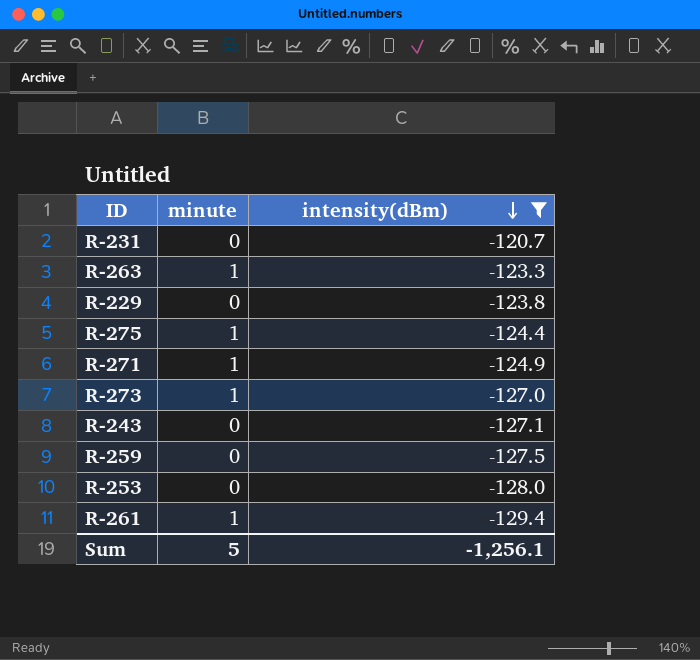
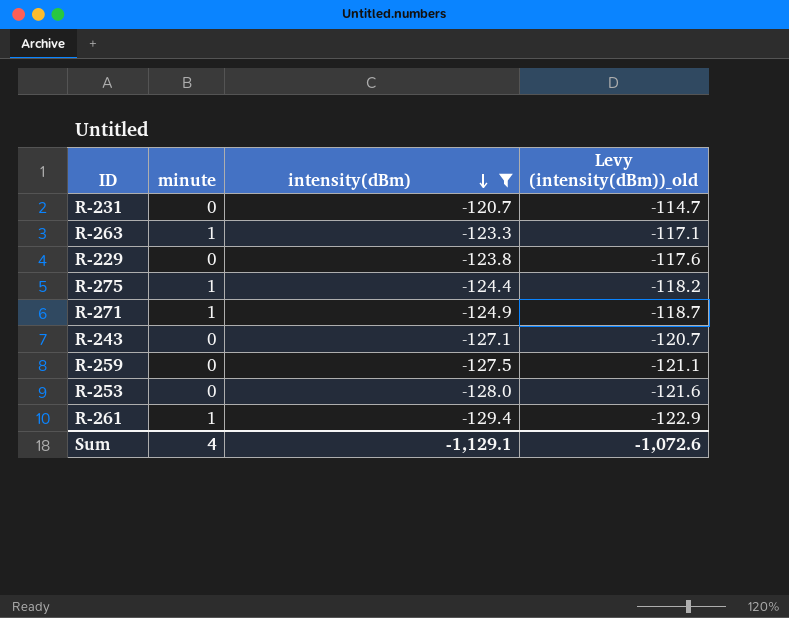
column Levy (intensity(dBm))_old | formula: none -> [intensity(dBm)] * 0.95
row R-273: 1 | -127.0 -> none
Sum | minute: 5 -> 4
Sum | intensity(dBm): -1,256.1 -> -1,129.1

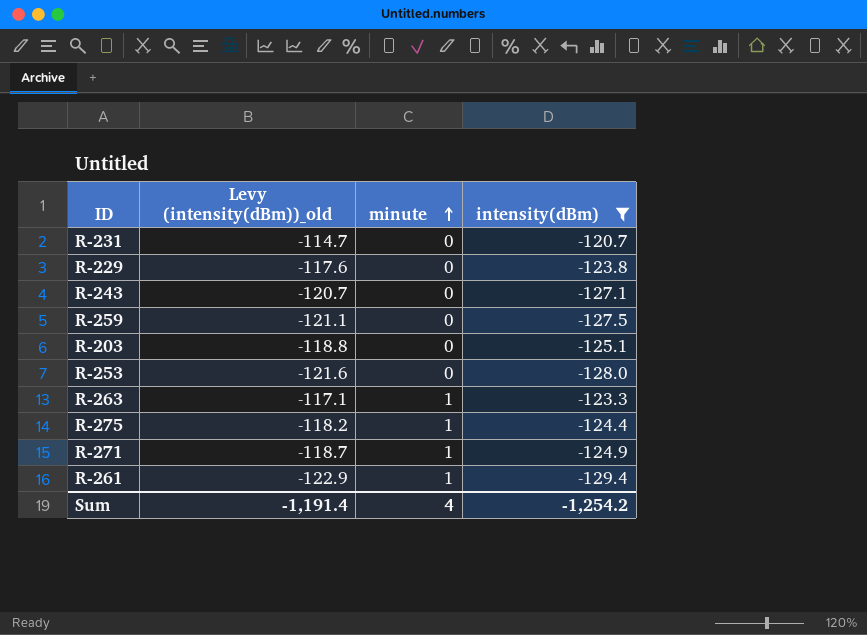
row order: intensity(dBm) descending -> minute ascending
column Levy (intensity(dBm))_old | position: 4 -> 2
row R-203: none -> -118.8 | 0 | -125.1
Sum | Levy (intensity(dBm))_old: -1,072.6 -> -1,191.4
Sum | intensity(dBm): -1,129.1 -> -1,254.2

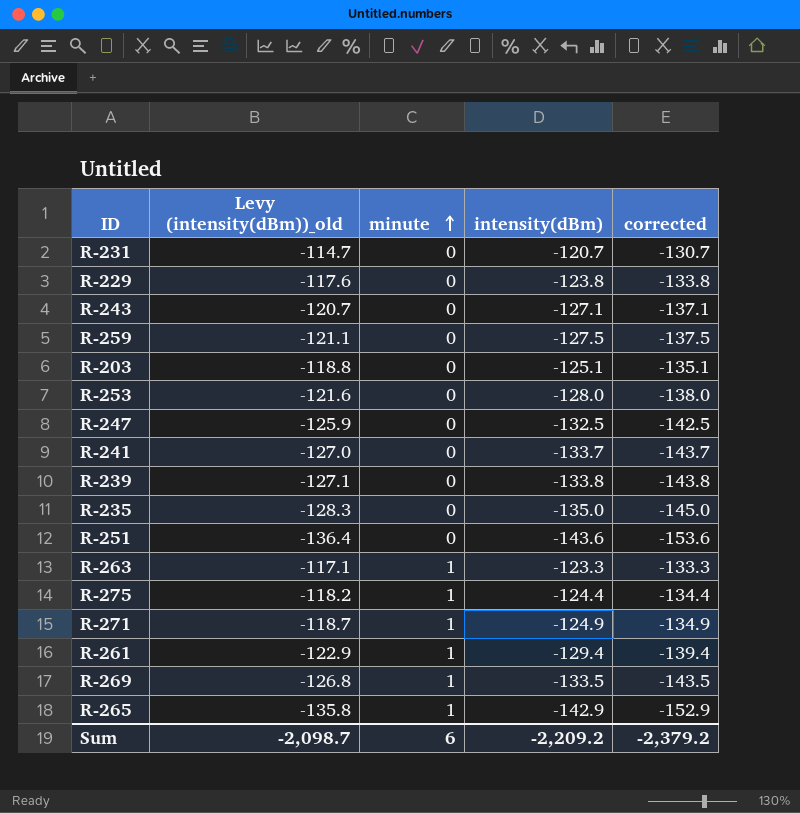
filter: intensity(dBm) >= -129.4 -> none
column corrected | formula: none -> [intensity(dBm)] - 10
Sum | Levy (intensity(dBm))_old: -1,191.4 -> -2,098.7
Sum | minute: 4 -> 6
Sum | intensity(dBm): -1,254.2 -> -2,209.2

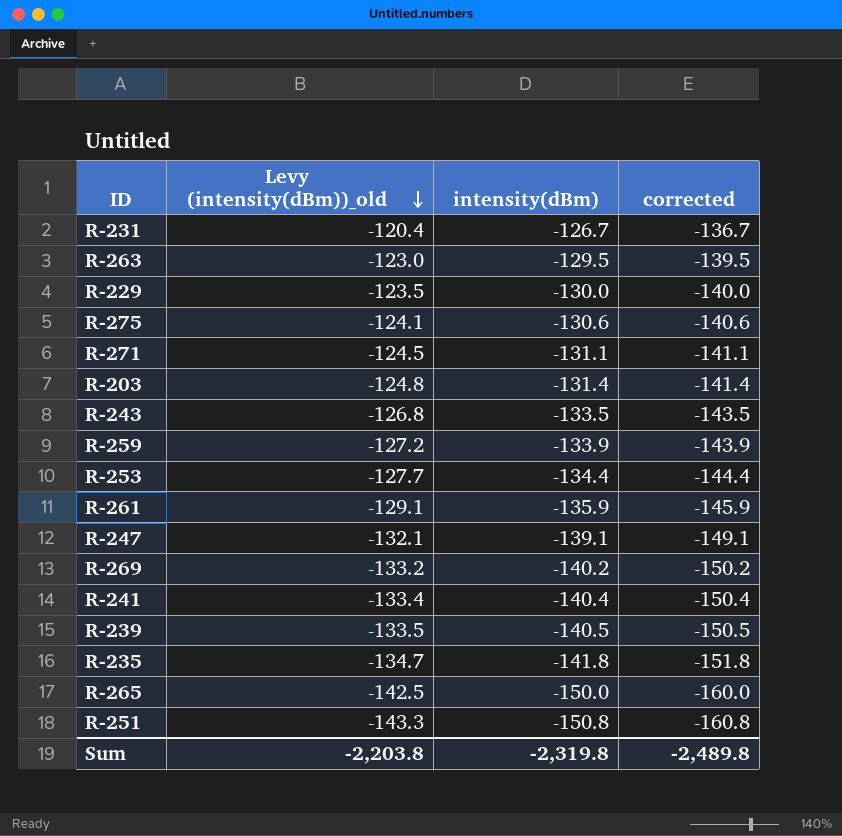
row order: minute ascending -> Levy (intensity(dBm))_old descending
column minute | position: 3 -> none
R-231 | Levy (intensity(dBm))_old: -114.7 -> -120.4
R-231 | intensity(dBm): -120.7 -> -126.7
R-231 | corrected: -130.7 -> -136.7
R-263 | Levy (intensity(dBm))_old: -117.1 -> -123.0
R-263 | intensity(dBm): -123.3 -> -129.5
R-263 | corrected: -133.3 -> -139.5
R-229 | Levy (intensity(dBm))_old: -117.6 -> -123.5
R-229 | intensity(dBm): -123.8 -> -130.0
R-229 | corrected: -133.8 -> -140.0
R-275 | Levy (intensity(dBm))_old: -118.2 -> -124.1
R-275 | intensity(dBm): -124.4 -> -130.6
R-275 | corrected: -134.4 -> -140.6
R-271 | Levy (intensity(dBm))_old: -118.7 -> -124.5
R-271 | intensity(dBm): -124.9 -> -131.1
R-271 | corrected: -134.9 -> -141.1
R-203 | Levy (intensity(dBm))_old: -118.8 -> -124.8
R-203 | intensity(dBm): -125.1 -> -131.4
R-203 | corrected: -135.1 -> -141.4
R-243 | Levy (intensity(dBm))_old: -120.7 -> -126.8
R-243 | intensity(dBm): -127.1 -> -133.5
R-243 | corrected: -137.1 -> -143.5
R-259 | Levy (intensity(dBm))_old: -121.1 -> -127.2
R-259 | intensity(dBm): -127.5 -> -133.9
R-259 | corrected: -137.5 -> -143.9
R-253 | Levy (intensity(dBm))_old: -121.6 -> -127.7
R-253 | intensity(dBm): -128.0 -> -134.4
R-253 | corrected: -138.0 -> -144.4
R-261 | Levy (intensity(dBm))_old: -122.9 -> -129.1
R-261 | intensity(dBm): -129.4 -> -135.9
R-261 | corrected: -139.4 -> -145.9
R-247 | Levy (intensity(dBm))_old: -125.9 -> -132.1
R-247 | intensity(dBm): -132.5 -> -139.1
R-247 | corrected: -142.5 -> -149.1
R-269 | Levy (intensity(dBm))_old: -126.8 -> -133.2
R-269 | intensity(dBm): -133.5 -> -140.2
R-269 | corrected: -143.5 -> -150.2
R-241 | Levy (intensity(dBm))_old: -127.0 -> -133.4
R-241 | intensity(dBm): -133.7 -> -140.4
R-241 | corrected: -143.7 -> -150.4
R-239 | Levy (intensity(dBm))_old: -127.1 -> -133.5
R-239 | intensity(dBm): -133.8 -> -140.5
R-239 | corrected: -143.8 -> -150.5
R-235 | Levy (intensity(dBm))_old: -128.3 -> -134.7
R-235 | intensity(dBm): -135.0 -> -141.8
R-235 | corrected: -145.0 -> -151.8
R-265 | Levy (intensity(dBm))_old: -135.8 -> -142.5
R-265 | intensity(dBm): -142.9 -> -150.0
R-265 | corrected: -152.9 -> -160.0
R-251 | Levy (intensity(dBm))_old: -136.4 -> -143.3
R-251 | intensity(dBm): -143.6 -> -150.8
R-251 | corrected: -153.6 -> -160.8
Sum | Levy (intensity(dBm))_old: -2,098.7 -> -2,203.8
Sum | intensity(dBm): -2,209.2 -> -2,319.8
Sum | corrected: -2,379.2 -> -2,489.8

